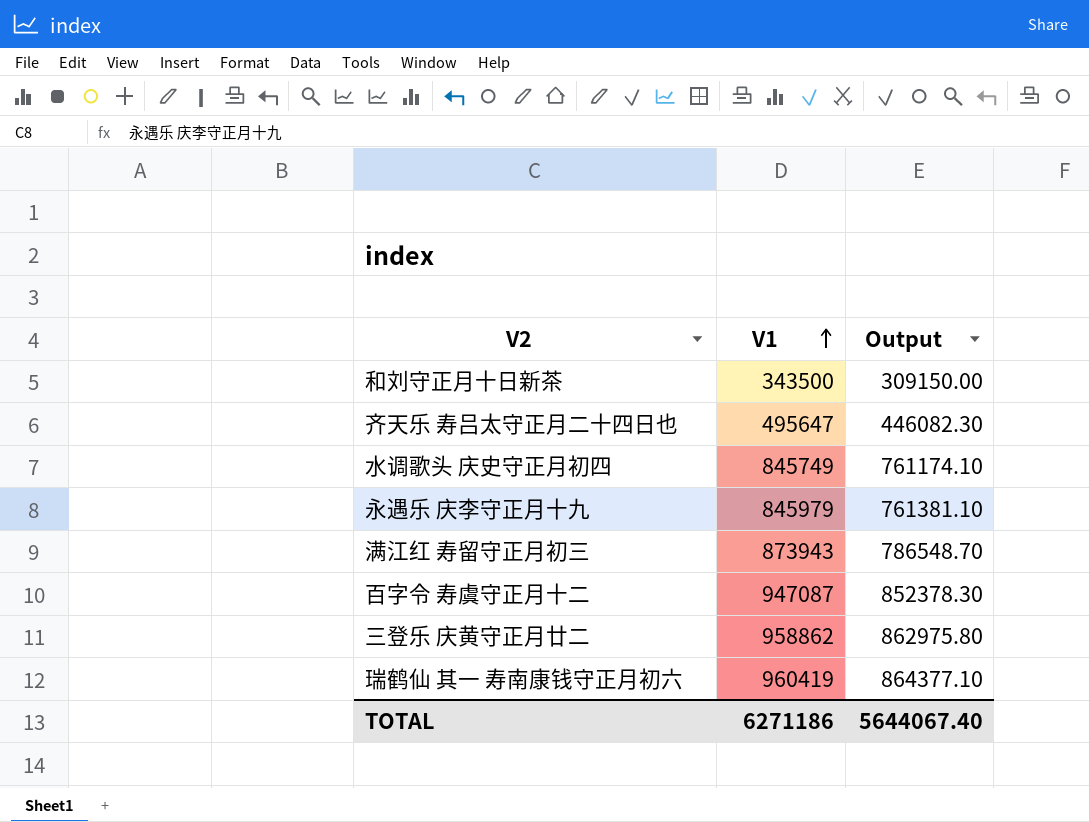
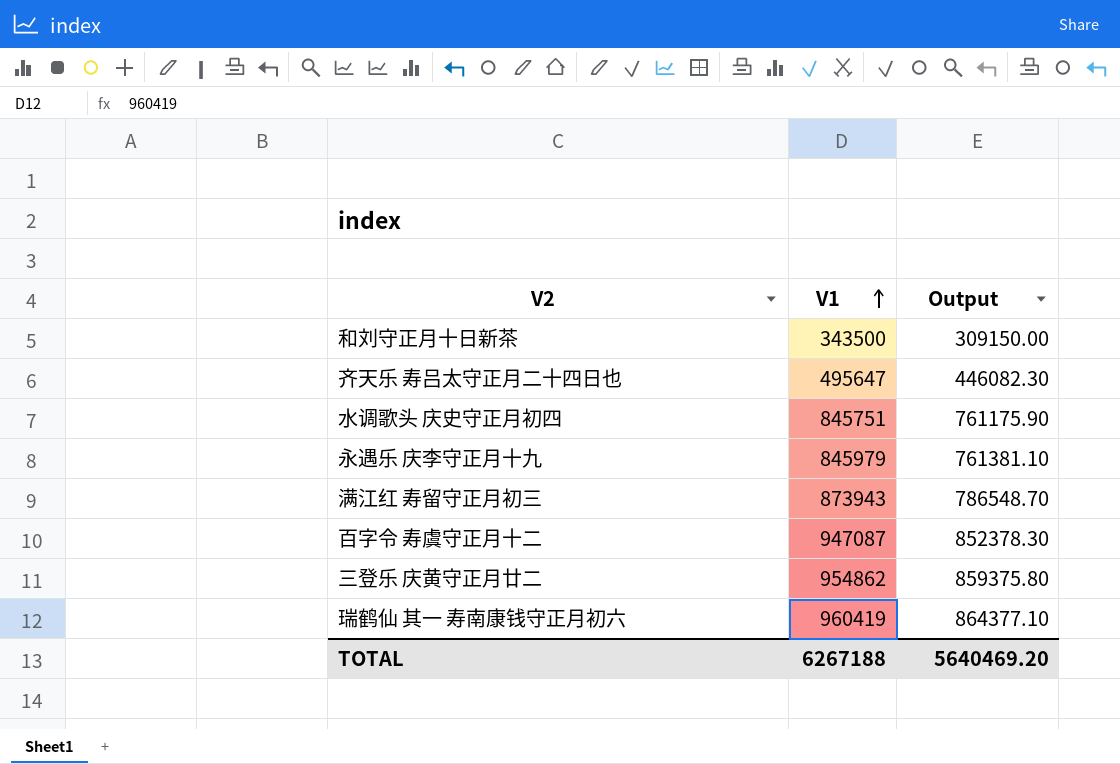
水调歌头 庆史守正月初四 | V1: 845749 -> 845751
水调歌头 庆史守正月初四 | Output: 761174.10 -> 761175.90
三登乐 庆黄守正月廿二 | V1: 958862 -> 954862
三登乐 庆黄守正月廿二 | Output: 862975.80 -> 859375.80
TOTAL | V1: 6271186 -> 6267188
TOTAL | Output: 5644067.40 -> 5640469.20

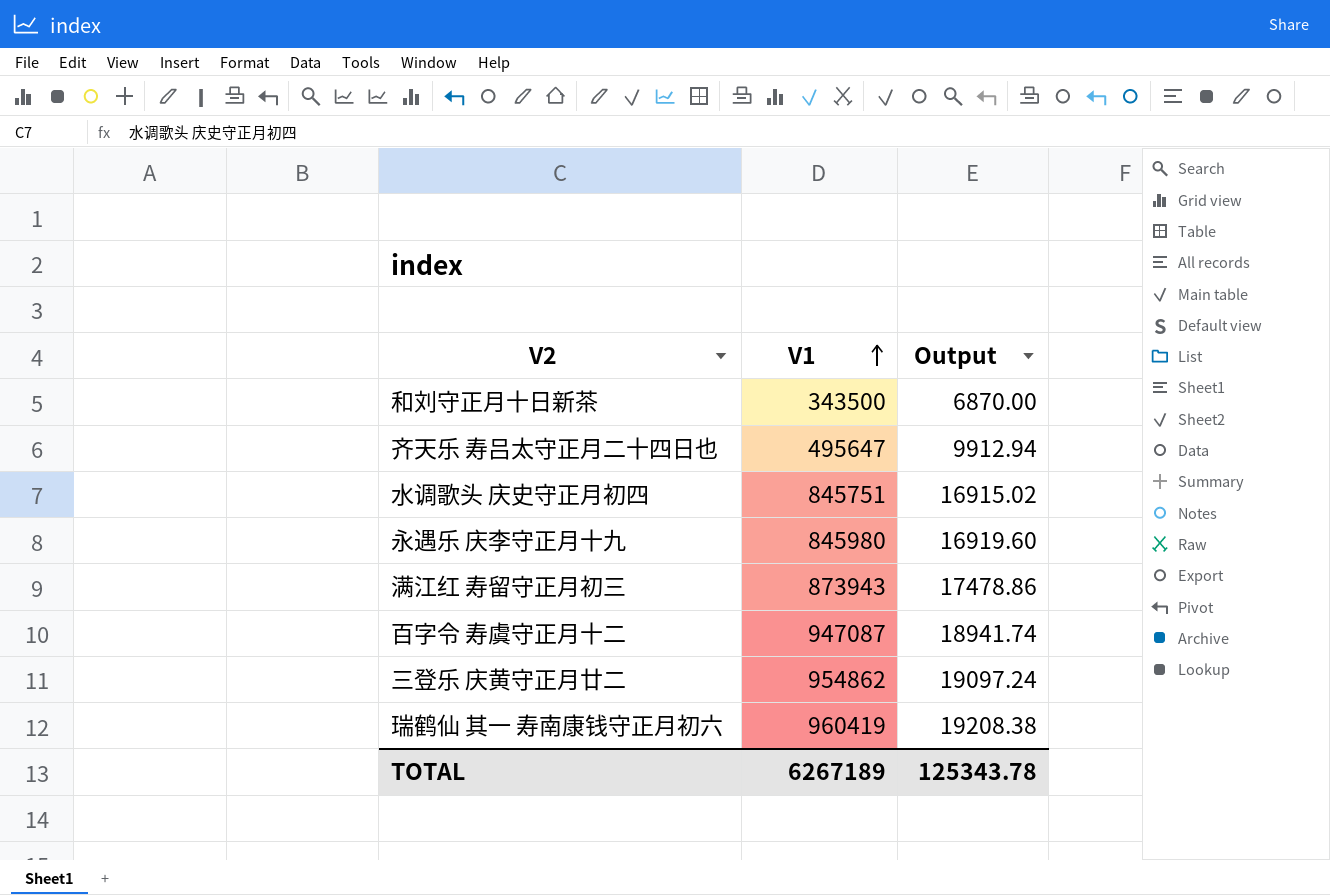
column Output | formula: [V1] * 0.9 -> [V1] * 0.02
永遇乐 庆李守正月十九 | V1: 845979 -> 845980
TOTAL | V1: 6267188 -> 6267189
TOTAL | Output: 5640469.20 -> 125343.78

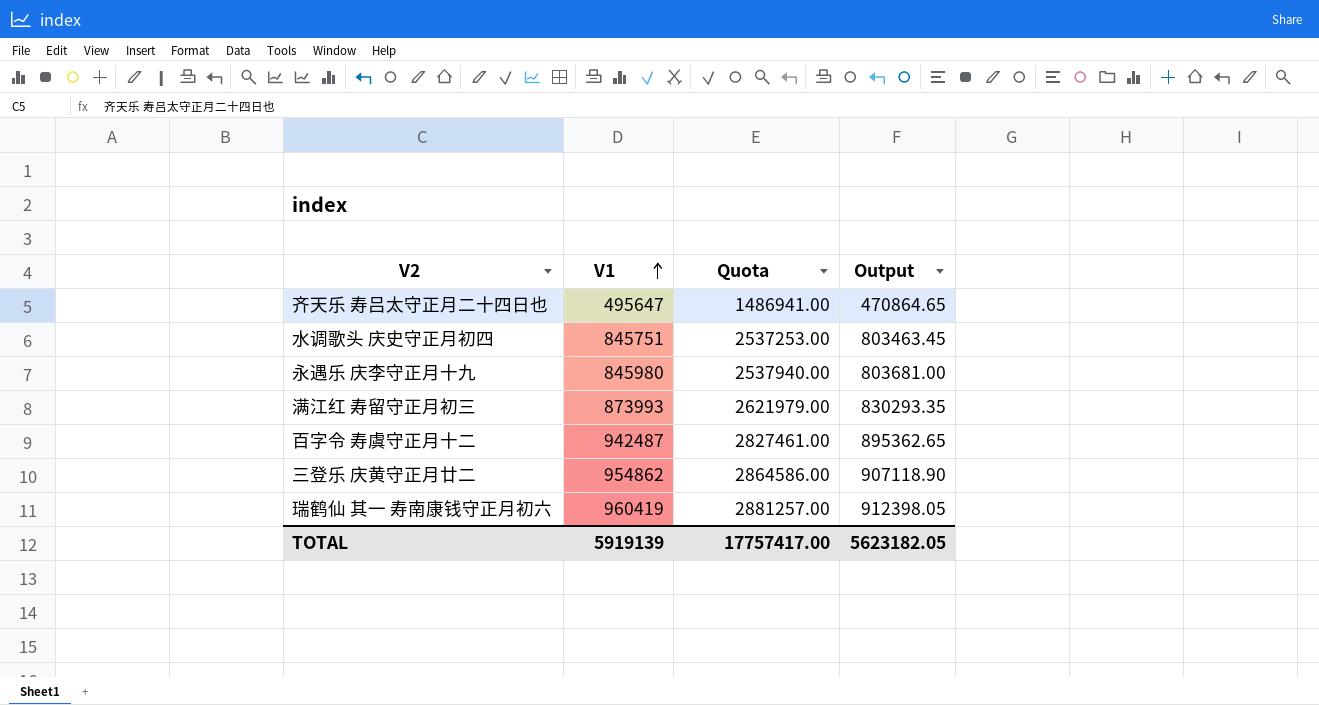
column Quota | formula: none -> [V1] * 3
column Output | formula: [V1] * 0.02 -> [V1] * 0.95
row 和刘守正月十日新茶: 343500 | 6870.00 -> none
满江红 寿留守正月初三 | V1: 873943 -> 873993
百字令 寿虞守正月十二 | V1: 947087 -> 942487
TOTAL | V1: 6267189 -> 5919139
TOTAL | Output: 125343.78 -> 5623182.05

